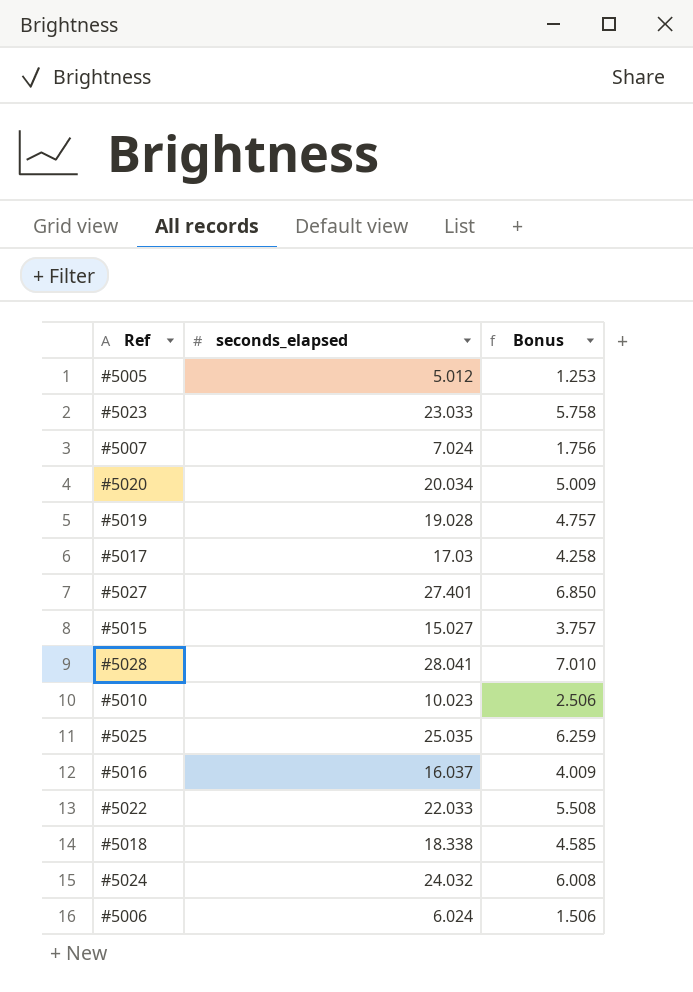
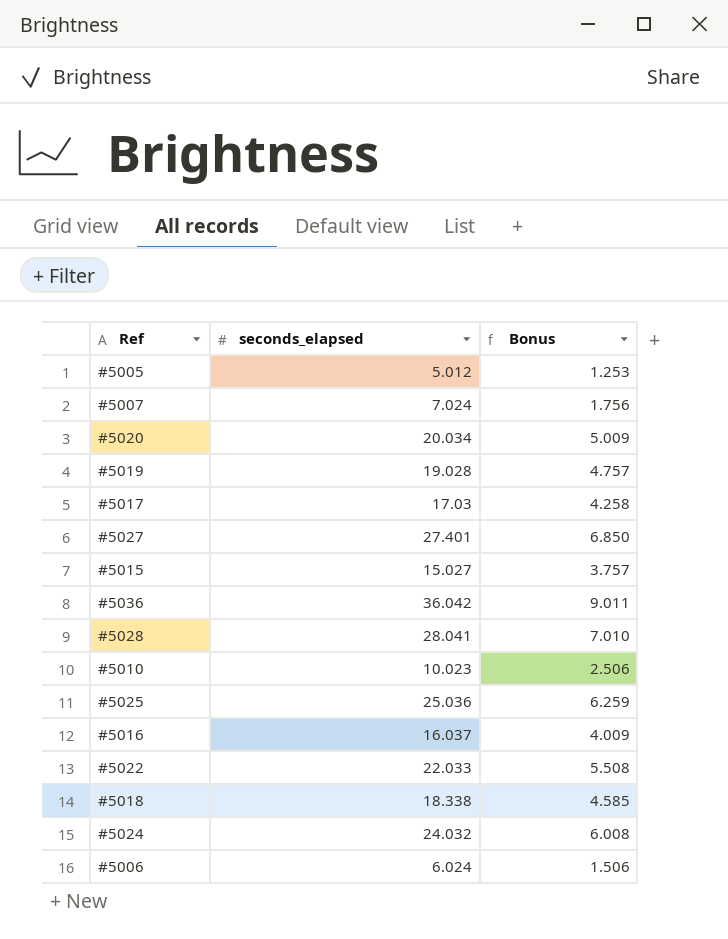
row #5023: 23.033 | 5.758 -> none
row #5036: none -> 36.042 | 9.011
#5025 | seconds_elapsed: 25.035 -> 25.036

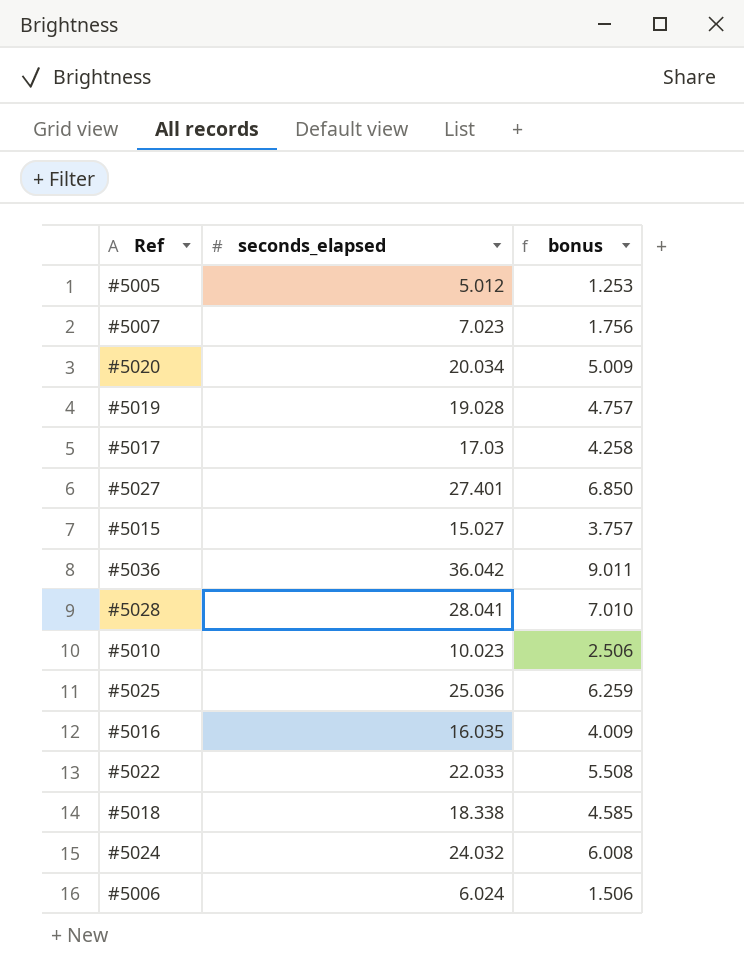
column name: Bonus -> bonus
#5007 | seconds_elapsed: 7.024 -> 7.023
#5016 | seconds_elapsed: 16.037 -> 16.035

